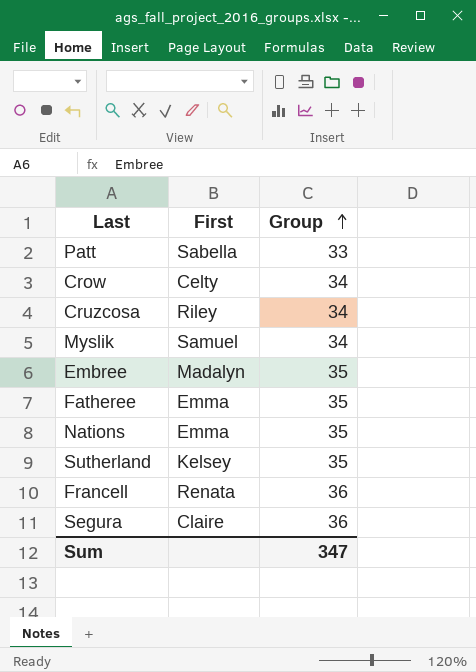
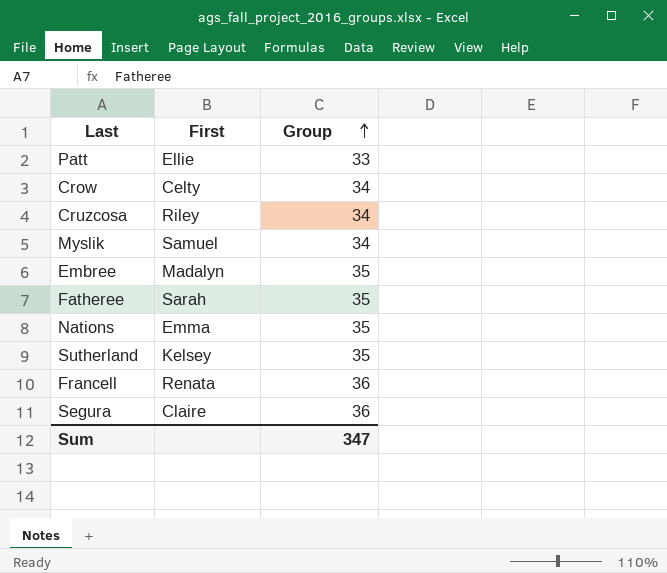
Patt | First: Sabella -> Ellie
Fatheree | First: Emma -> Sarah

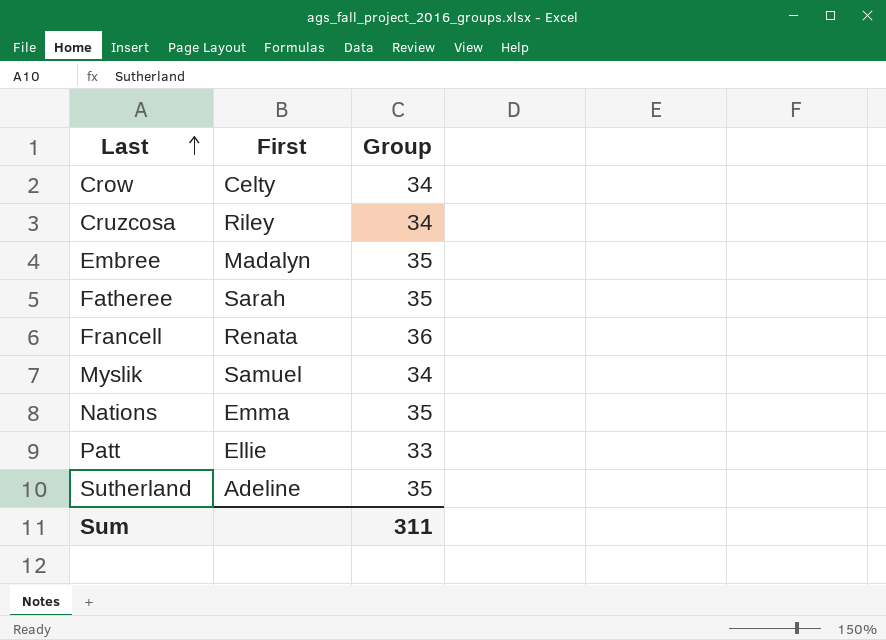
row order: Group ascending -> Last ascending
row Segura: Claire | 36 -> none
Sutherland | First: Kelsey -> Adeline
Sum | Group: 347 -> 311

